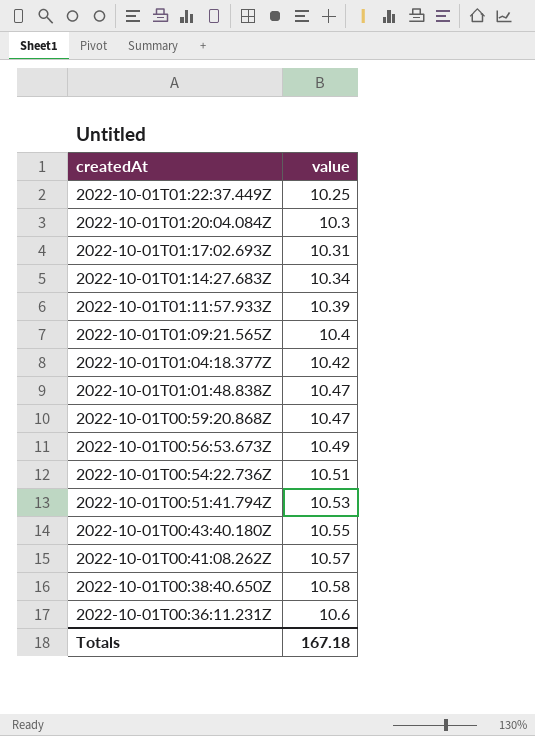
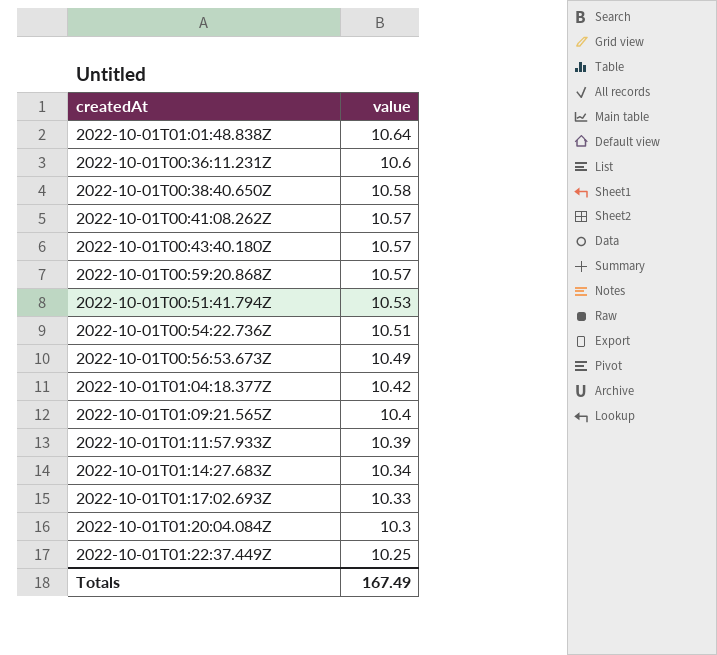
row order: createdAt descending -> value descending
2022-10-01T01:01:48.838Z | value: 10.47 -> 10.64
2022-10-01T00:43:40.180Z | value: 10.55 -> 10.57
2022-10-01T00:59:20.868Z | value: 10.47 -> 10.57
2022-10-01T01:17:02.693Z | value: 10.31 -> 10.33
Totals | value: 167.18 -> 167.49

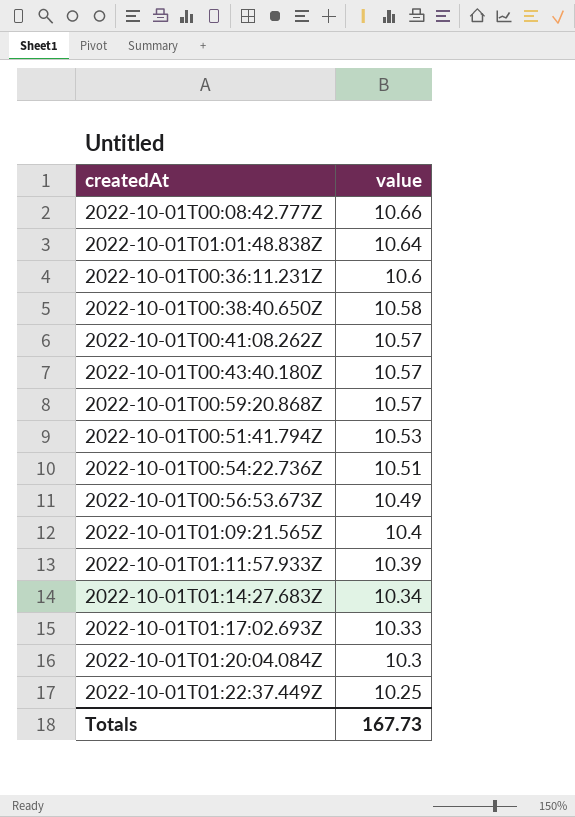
row 2022-10-01T01:04:18.377Z: 10.42 -> none
row 2022-10-01T00:08:42.777Z: none -> 10.66
Totals | value: 167.49 -> 167.73

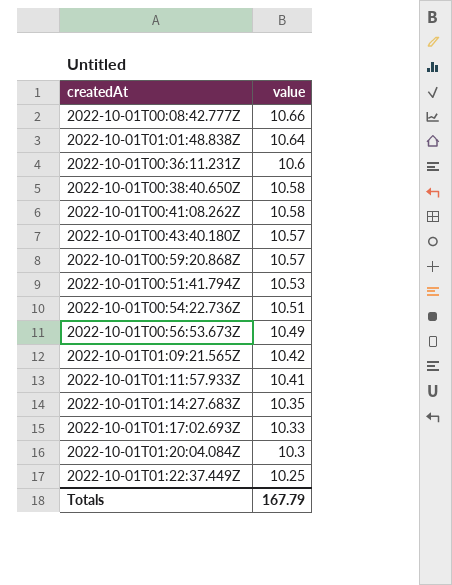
2022-10-01T00:41:08.262Z | value: 10.57 -> 10.58
2022-10-01T01:09:21.565Z | value: 10.4 -> 10.42
2022-10-01T01:11:57.933Z | value: 10.39 -> 10.41
2022-10-01T01:14:27.683Z | value: 10.34 -> 10.35
Totals | value: 167.73 -> 167.79

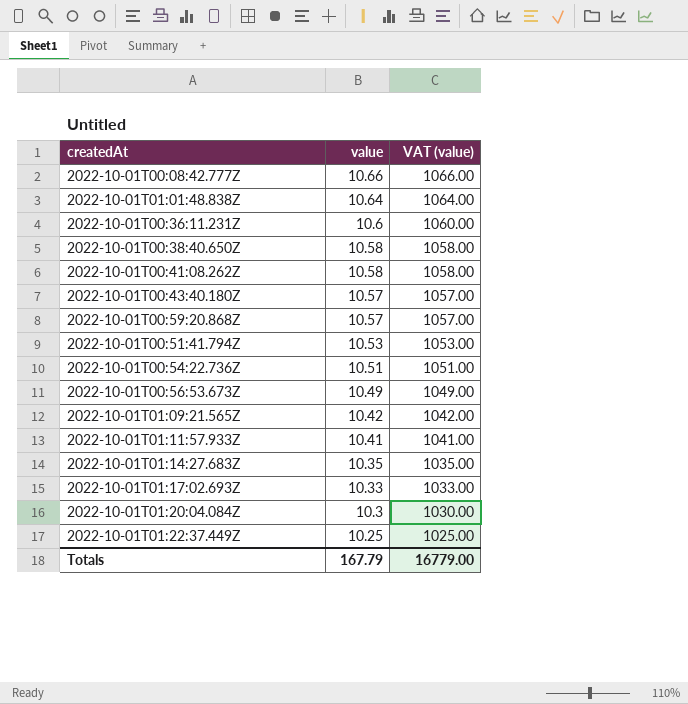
column VAT (value) | formula: none -> [value] * 100

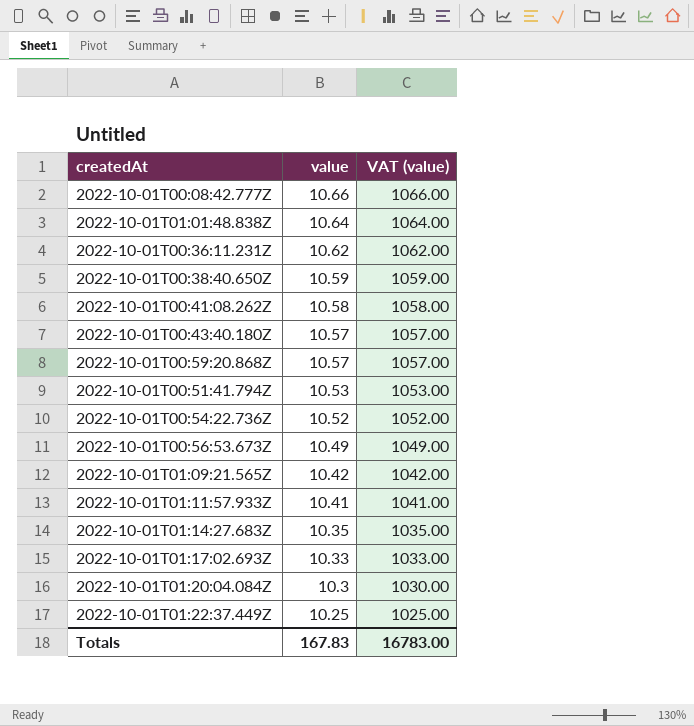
2022-10-01T00:36:11.231Z | value: 10.6 -> 10.62
2022-10-01T00:36:11.231Z | VAT (value): 1060.00 -> 1062.00
2022-10-01T00:38:40.650Z | value: 10.58 -> 10.59
2022-10-01T00:38:40.650Z | VAT (value): 1058.00 -> 1059.00
2022-10-01T00:54:22.736Z | value: 10.51 -> 10.52
2022-10-01T00:54:22.736Z | VAT (value): 1051.00 -> 1052.00
Totals | value: 167.79 -> 167.83
Totals | VAT (value): 16779.00 -> 16783.00

